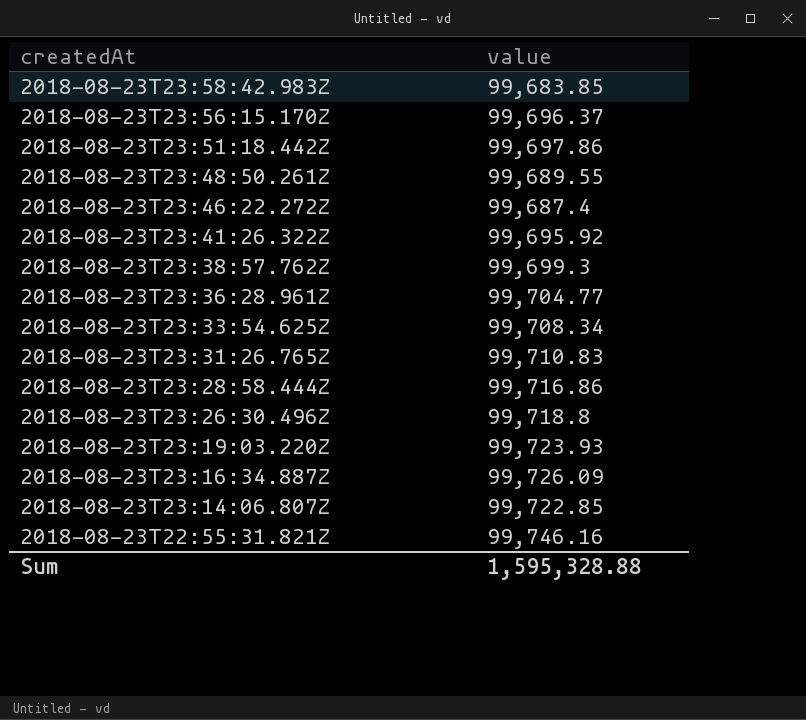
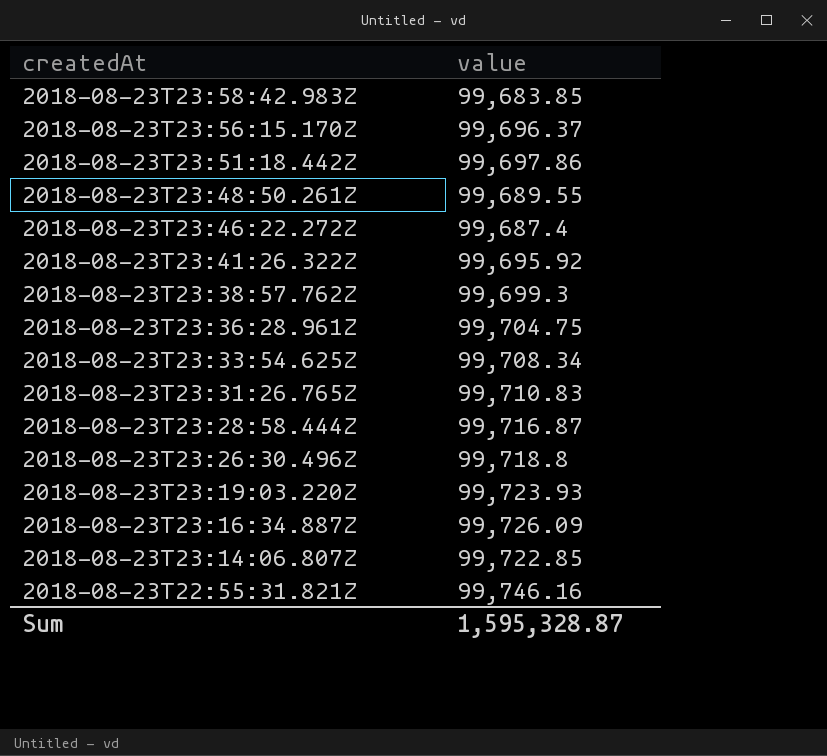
2018-08-23T23:36:28.961Z | value: 99,704.77 -> 99,704.75
2018-08-23T23:28:58.444Z | value: 99,716.86 -> 99,716.87
Sum | value: 1,595,328.88 -> 1,595,328.87

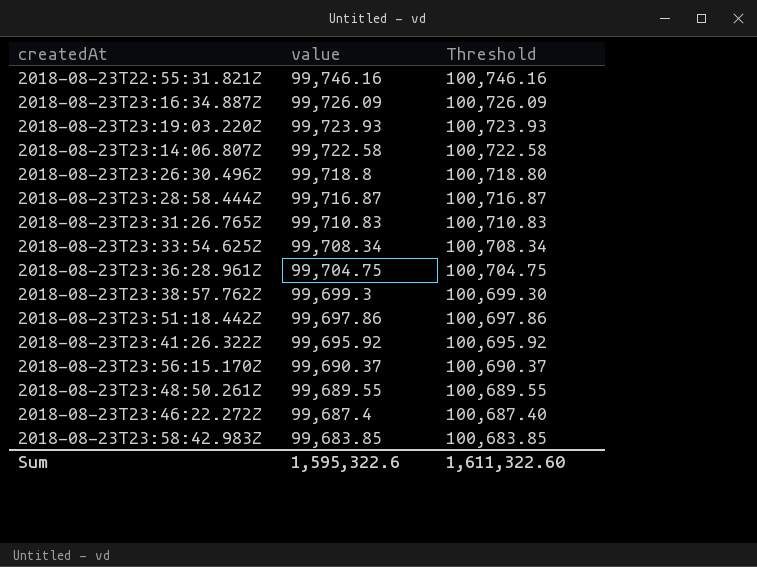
row order: createdAt descending -> value descending
column Threshold | formula: none -> [value] + 1000
2018-08-23T23:14:06.807Z | value: 99,722.85 -> 99,722.58
2018-08-23T23:56:15.170Z | value: 99,696.37 -> 99,690.37
Sum | value: 1,595,328.87 -> 1,595,322.6

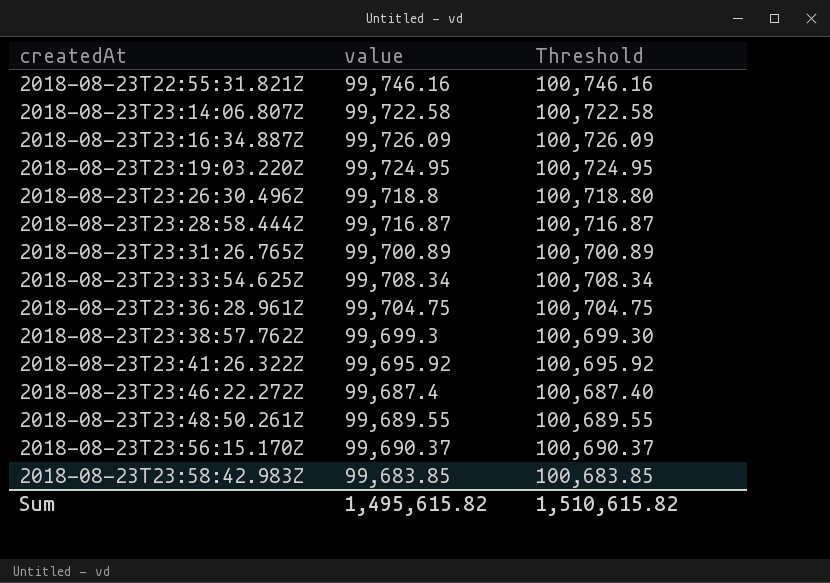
row order: value descending -> createdAt ascending
row 2018-08-23T23:51:18.442Z: 99,697.86 | 100,697.86 -> none
2018-08-23T23:19:03.220Z | value: 99,723.93 -> 99,724.95
2018-08-23T23:19:03.220Z | Threshold: 100,723.93 -> 100,724.95
2018-08-23T23:31:26.765Z | value: 99,710.83 -> 99,700.89
2018-08-23T23:31:26.765Z | Threshold: 100,710.83 -> 100,700.89
Sum | value: 1,595,322.6 -> 1,495,615.82
Sum | Threshold: 1,611,322.60 -> 1,510,615.82

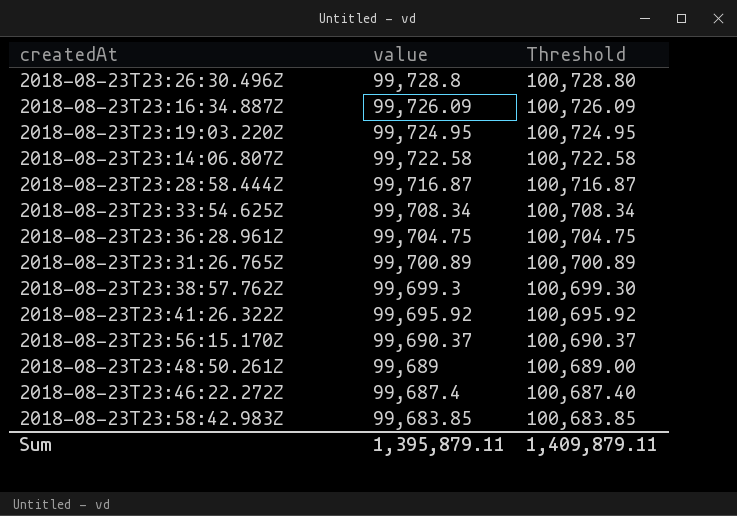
row order: createdAt ascending -> value descending
row 2018-08-23T22:55:31.821Z: 99,746.16 | 100,746.16 -> none
2018-08-23T23:26:30.496Z | value: 99,718.8 -> 99,728.8
2018-08-23T23:26:30.496Z | Threshold: 100,718.80 -> 100,728.80
2018-08-23T23:48:50.261Z | value: 99,689.55 -> 99,689
2018-08-23T23:48:50.261Z | Threshold: 100,689.55 -> 100,689.00
Sum | value: 1,495,615.82 -> 1,395,879.11
Sum | Threshold: 1,510,615.82 -> 1,409,879.11

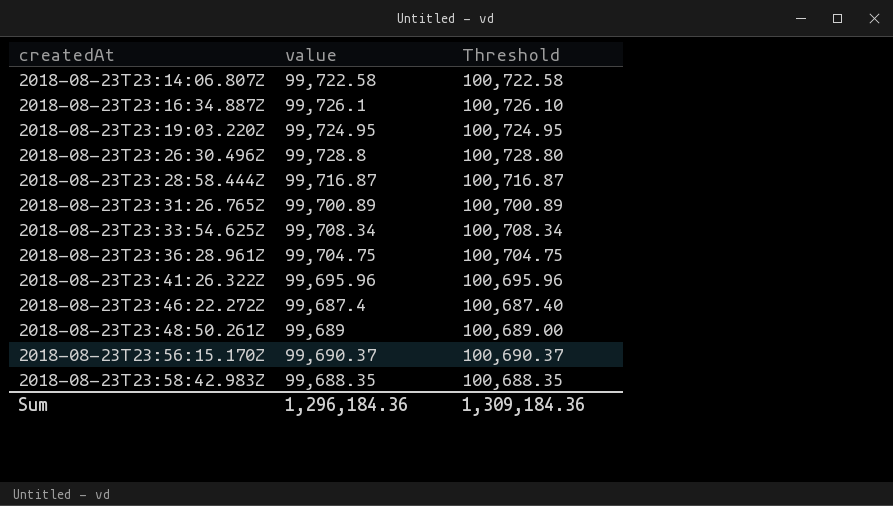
row order: value descending -> createdAt ascending
row 2018-08-23T23:38:57.762Z: 99,699.3 | 100,699.30 -> none
2018-08-23T23:16:34.887Z | value: 99,726.09 -> 99,726.1
2018-08-23T23:16:34.887Z | Threshold: 100,726.09 -> 100,726.10
2018-08-23T23:41:26.322Z | value: 99,695.92 -> 99,695.96
2018-08-23T23:41:26.322Z | Threshold: 100,695.92 -> 100,695.96
2018-08-23T23:58:42.983Z | value: 99,683.85 -> 99,688.35
2018-08-23T23:58:42.983Z | Threshold: 100,683.85 -> 100,688.35
Sum | value: 1,395,879.11 -> 1,296,184.36
Sum | Threshold: 1,409,879.11 -> 1,309,184.36

